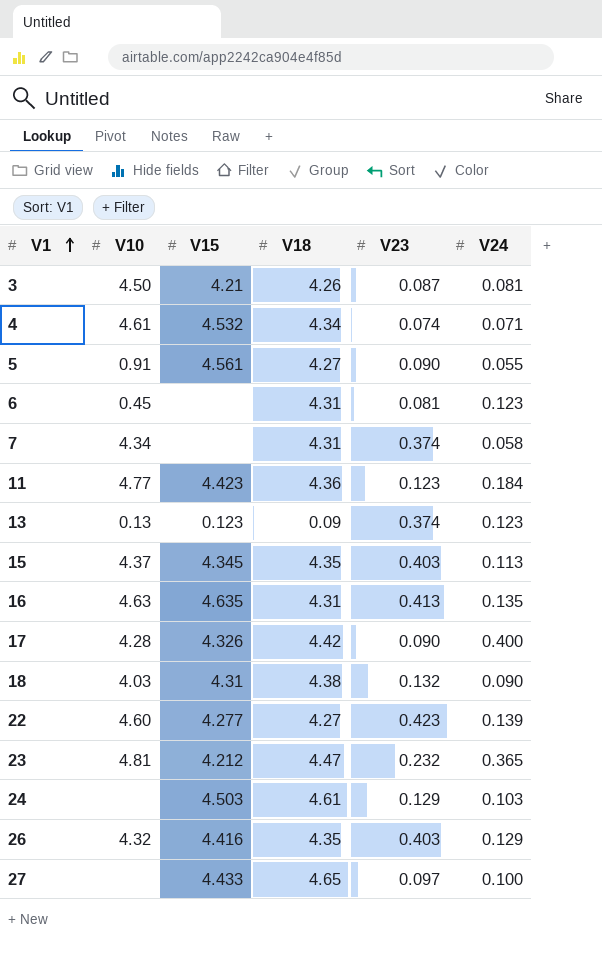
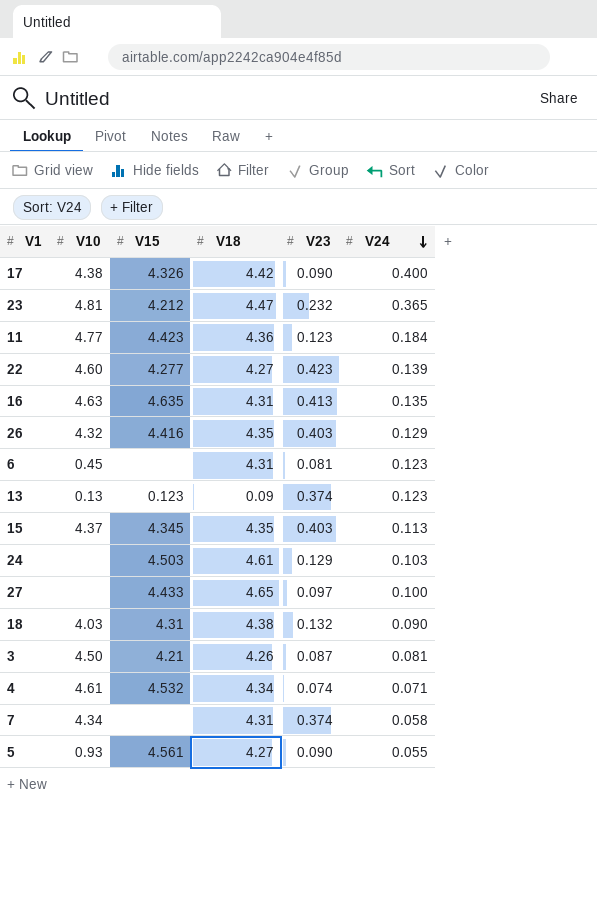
row order: V1 ascending -> V24 descending
17 | V10: 4.28 -> 4.38
5 | V10: 0.91 -> 0.93

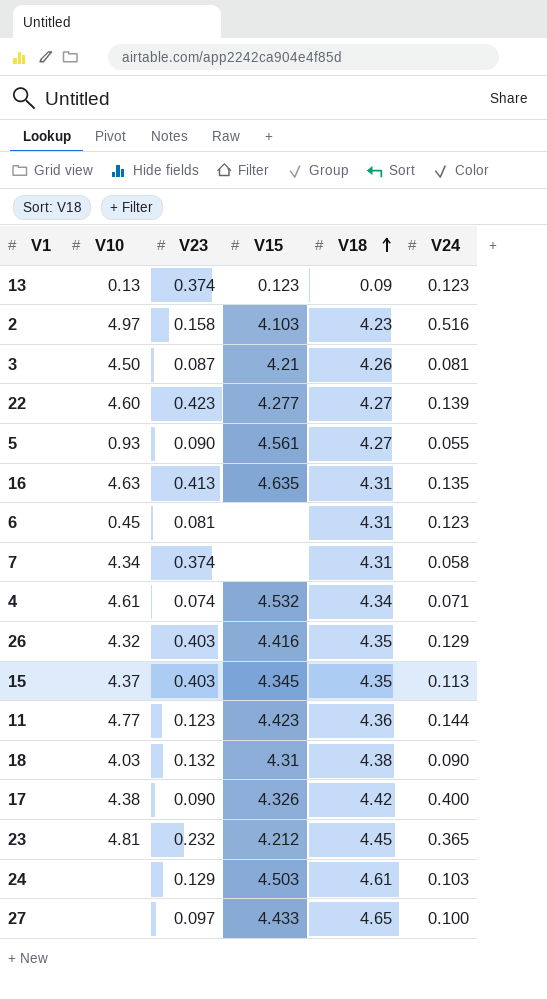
row order: V24 descending -> V18 ascending
column V23 | position: 5 -> 3
row 2: none -> 4.97 | 0.158 | 4.103 | 4.23 | 0.516
11 | V24: 0.184 -> 0.144
23 | V18: 4.47 -> 4.45

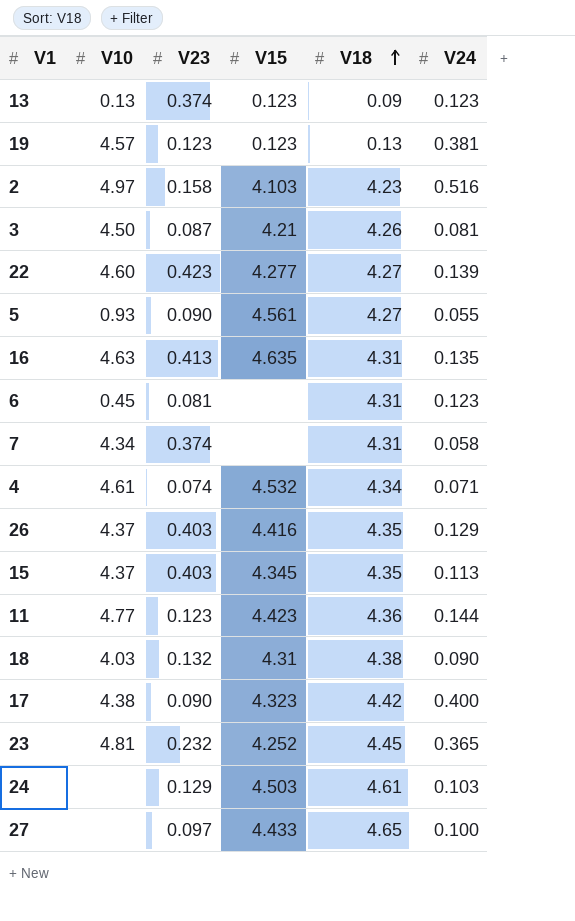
row 19: none -> 4.57 | 0.123 | 0.123 | 0.13 | 0.381
26 | V10: 4.32 -> 4.37
17 | V15: 4.326 -> 4.323
23 | V15: 4.212 -> 4.252

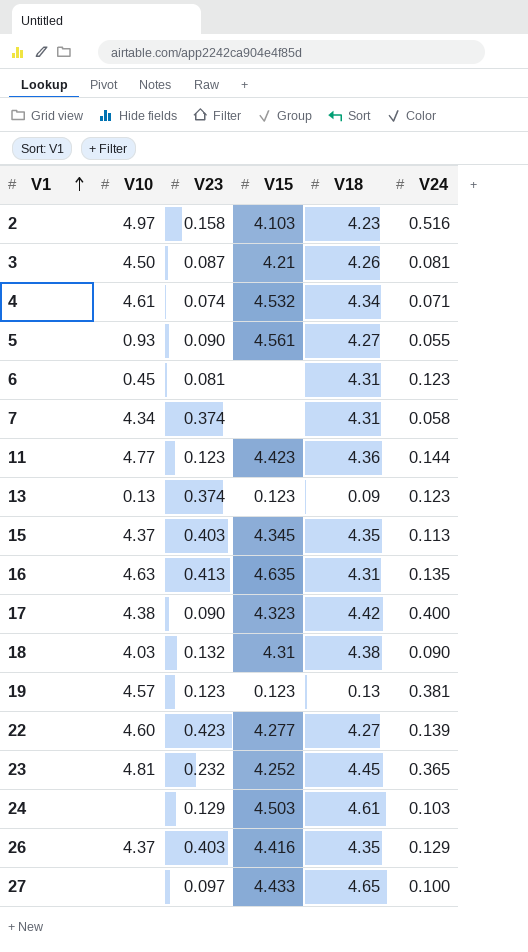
row order: V18 ascending -> V1 ascending

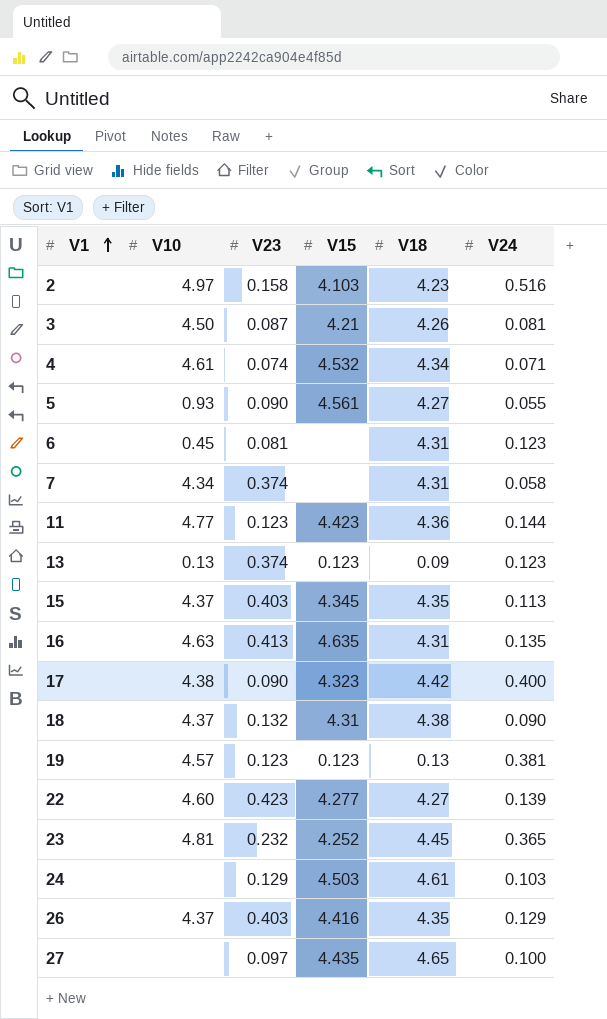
18 | V10: 4.03 -> 4.37
27 | V15: 4.433 -> 4.435

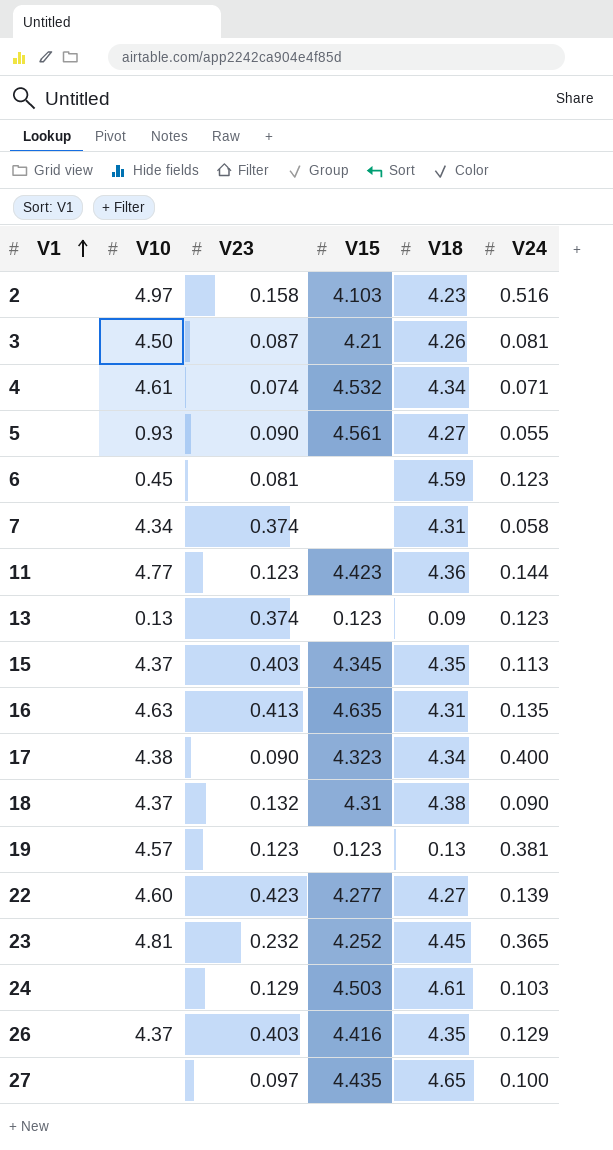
6 | V18: 4.31 -> 4.59
17 | V18: 4.42 -> 4.34

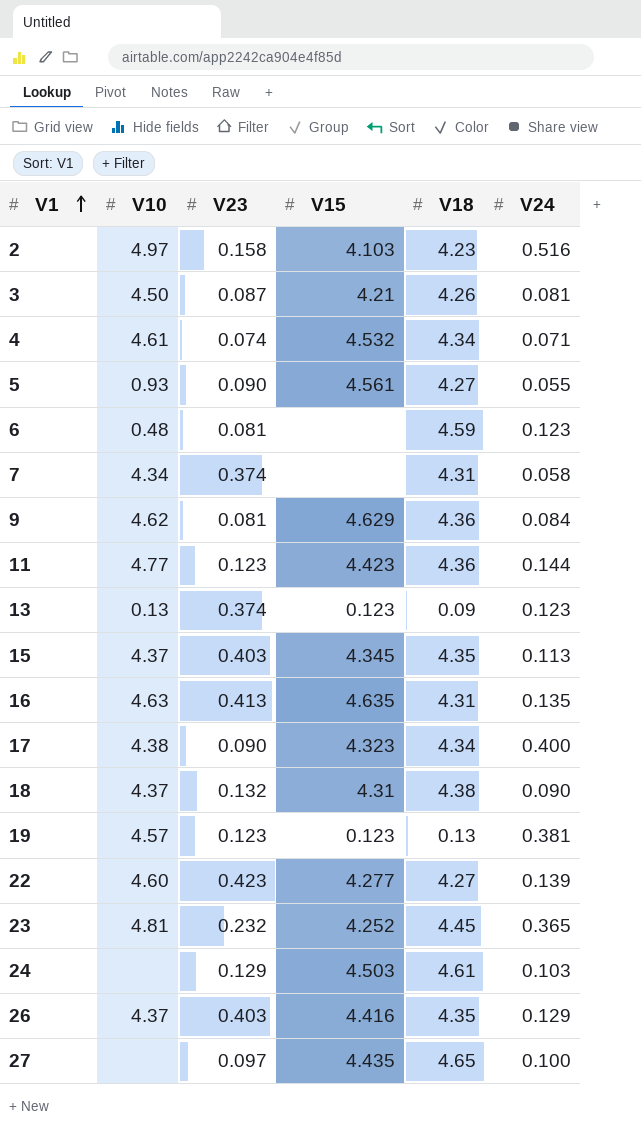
6 | V10: 0.45 -> 0.48
row 9: none -> 4.62 | 0.081 | 4.629 | 4.36 | 0.084

